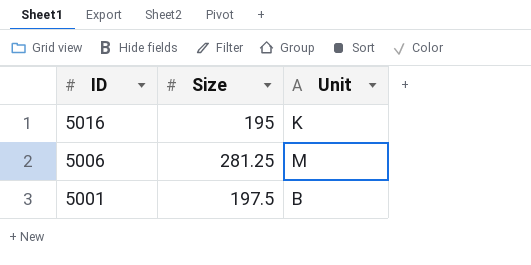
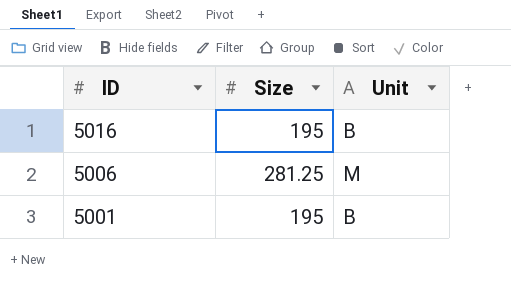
5016 | Unit: K -> B
5001 | Size: 197.5 -> 195

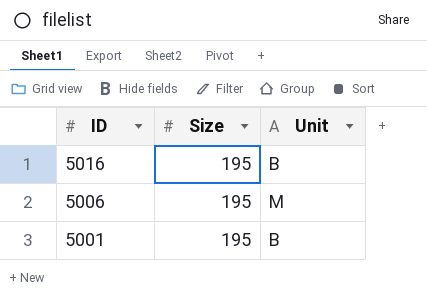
5006 | Size: 281.25 -> 195

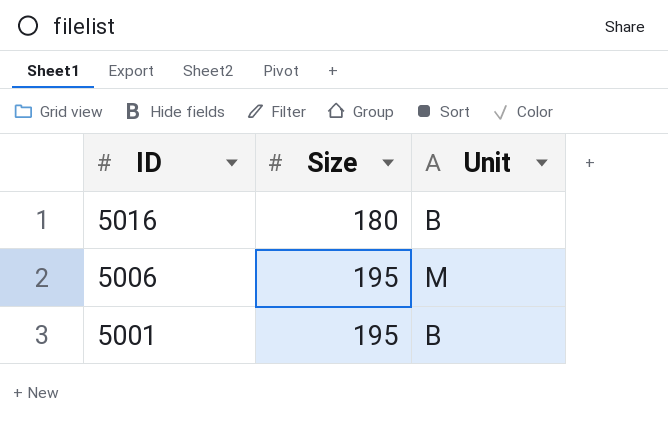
5016 | Size: 195 -> 180

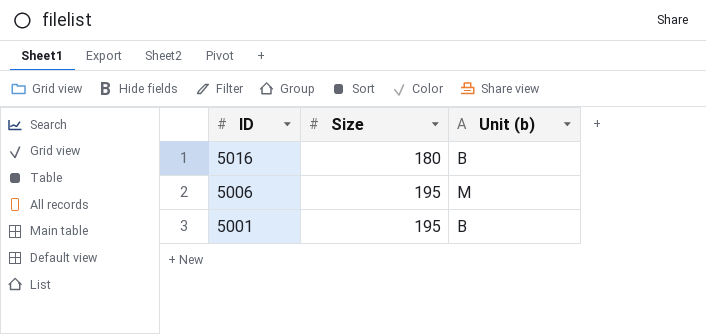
column name: Unit -> Unit (b)

